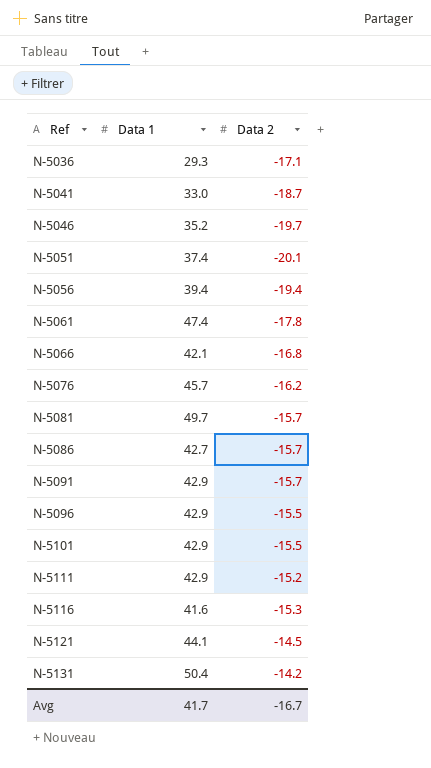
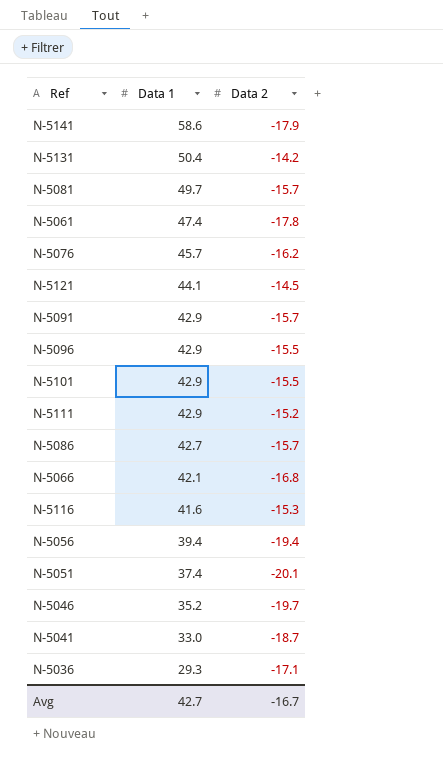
row order: Ref ascending -> Data 1 descending
row N-5141: none -> 58.6 | -17.9
Avg | Data 1: 41.7 -> 42.7

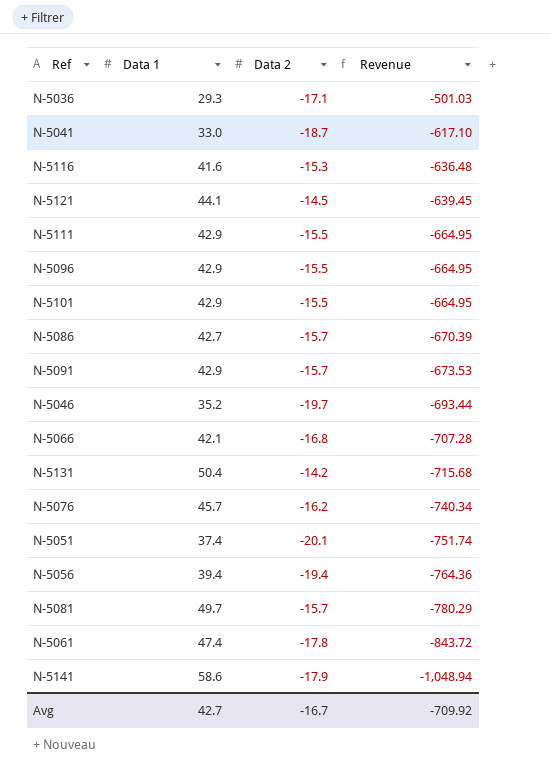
row order: Data 1 descending -> Revenue descending
column Revenue | formula: none -> [Data 1] * [Data 2]
N-5111 | Data 2: -15.2 -> -15.5

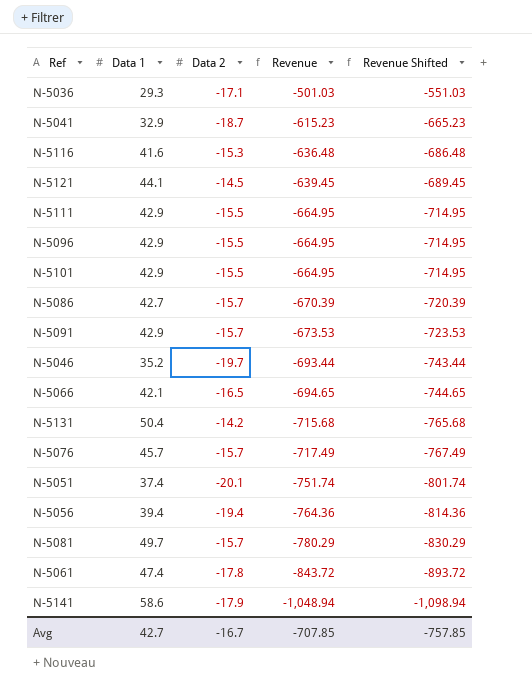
column Revenue Shifted | formula: none -> [Revenue] - 50
N-5041 | Data 1: 33.0 -> 32.9
N-5041 | Revenue: -617.10 -> -615.23
N-5066 | Data 2: -16.8 -> -16.5
N-5066 | Revenue: -707.28 -> -694.65
N-5076 | Data 2: -16.2 -> -15.7
N-5076 | Revenue: -740.34 -> -717.49
Avg | Revenue: -709.92 -> -707.85

